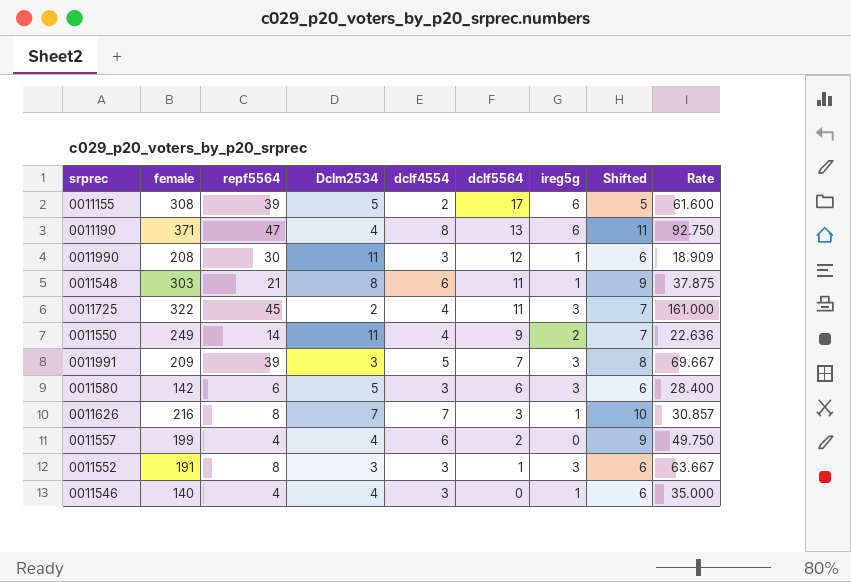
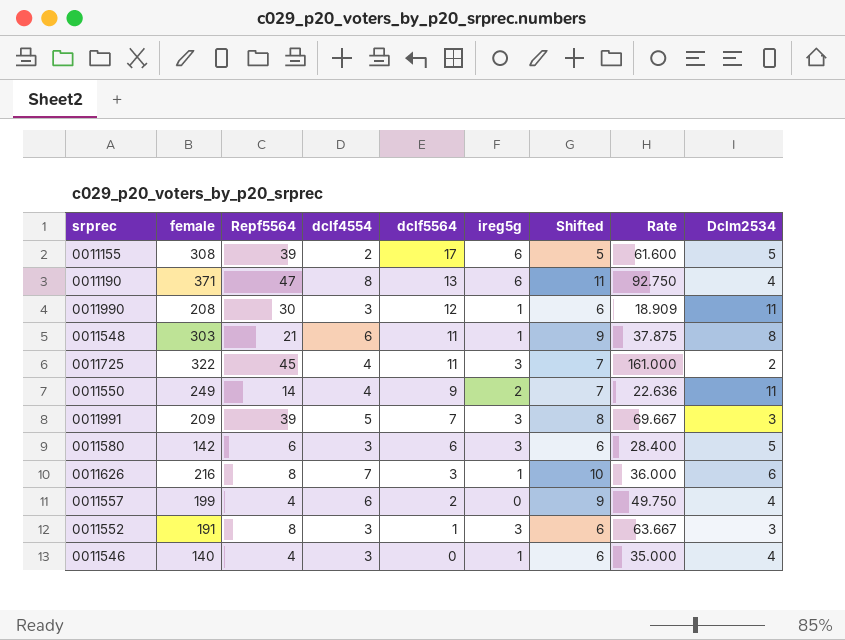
column name: repf5564 -> Repf5564
column Dclm2534 | position: 4 -> 9
0011626 | Rate: 30.857 -> 36.000
0011626 | Dclm2534: 7 -> 6

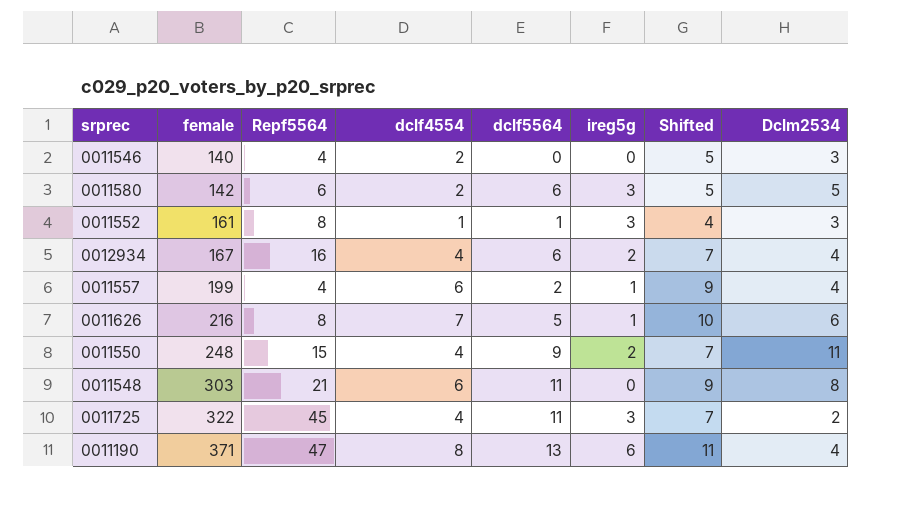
row order: dclf5564 descending -> female ascending
column Rate | formula: [female] / [Dclm2534] -> none
row 0011155: 308 | 39 | 2 | 17 | 6 | 5 | 61.600 | 5 -> none
row 0011990: 208 | 30 | 3 | 12 | 1 | 6 | 18.909 | 11 -> none
row 0011991: 209 | 39 | 5 | 7 | 3 | 8 | 69.667 | 3 -> none
0011546 | dclf4554: 3 -> 2
0011546 | ireg5g: 1 -> 0
0011546 | Shifted: 6 -> 5
0011546 | Dclm2534: 4 -> 3
0011580 | dclf4554: 3 -> 2
0011580 | Shifted: 6 -> 5
0011552 | female: 191 -> 161
0011552 | dclf4554: 3 -> 1
0011552 | Shifted: 6 -> 4
row 0012934: none -> 167 | 16 | 4 | 6 | 2 | 7 | 4
0011557 | ireg5g: 0 -> 1
0011626 | dclf5564: 3 -> 5
0011550 | female: 249 -> 248
0011550 | Repf5564: 14 -> 15
0011548 | ireg5g: 1 -> 0

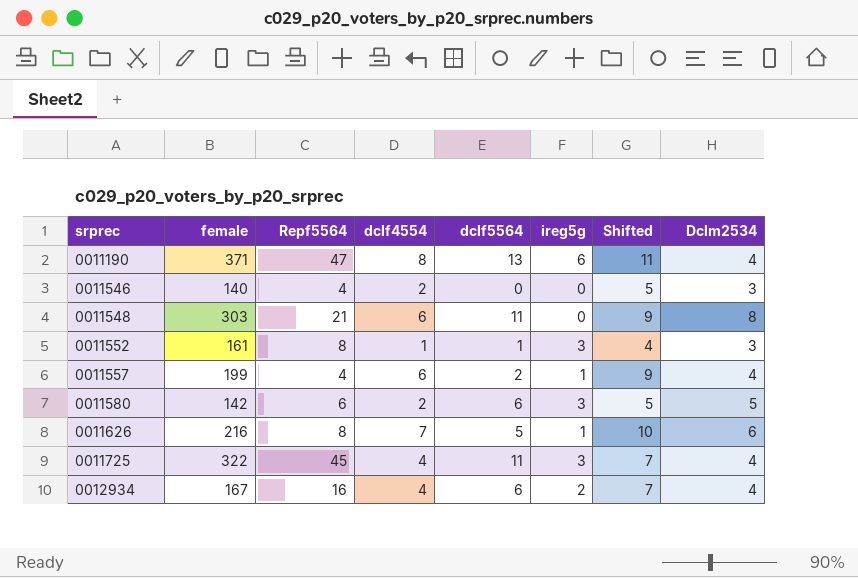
row order: female ascending -> srprec ascending
row 0011550: 248 | 15 | 4 | 9 | 2 | 7 | 11 -> none
0011725 | Dclm2534: 2 -> 4

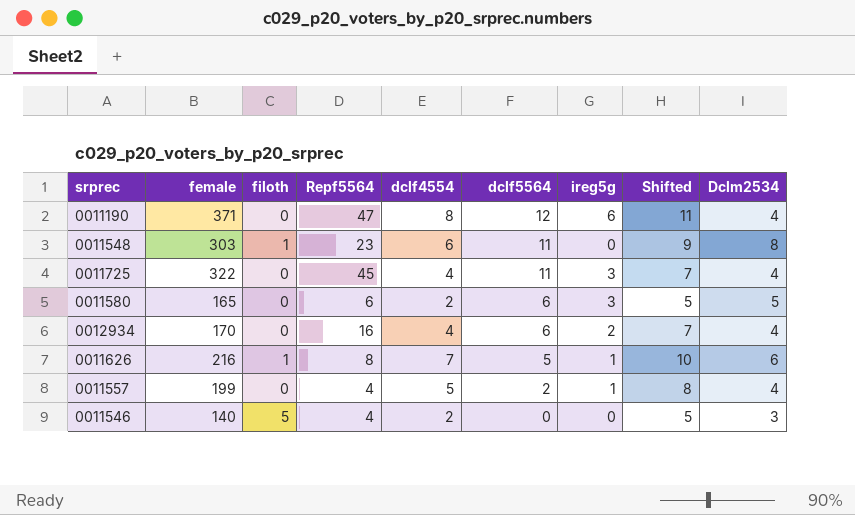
row order: srprec ascending -> dclf5564 descending
column filoth | position: none -> 3
row 0011552: 161 | 8 | 1 | 1 | 3 | 4 | 3 -> none
0011190 | dclf5564: 13 -> 12
0011548 | Repf5564: 21 -> 23
0011580 | female: 142 -> 165
0012934 | female: 167 -> 170
0011557 | dclf4554: 6 -> 5
0011557 | Shifted: 9 -> 8

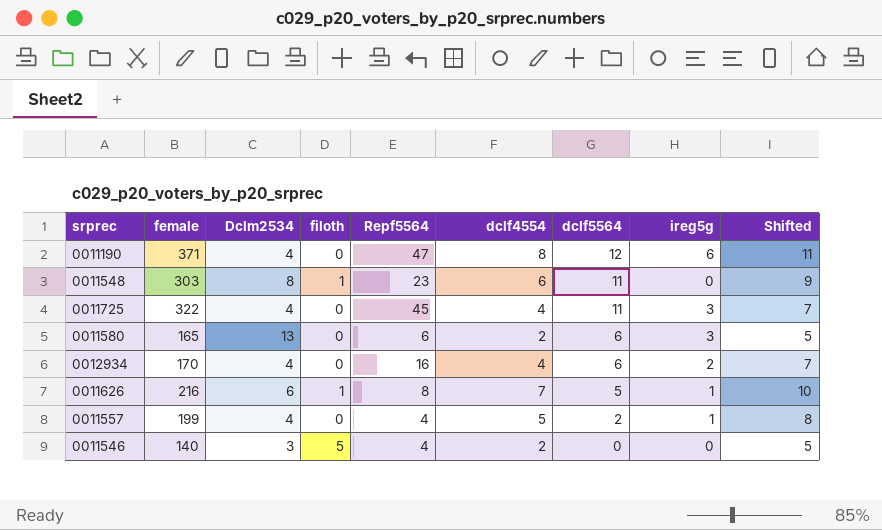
column Dclm2534 | position: 9 -> 3
0011580 | Dclm2534: 5 -> 13

